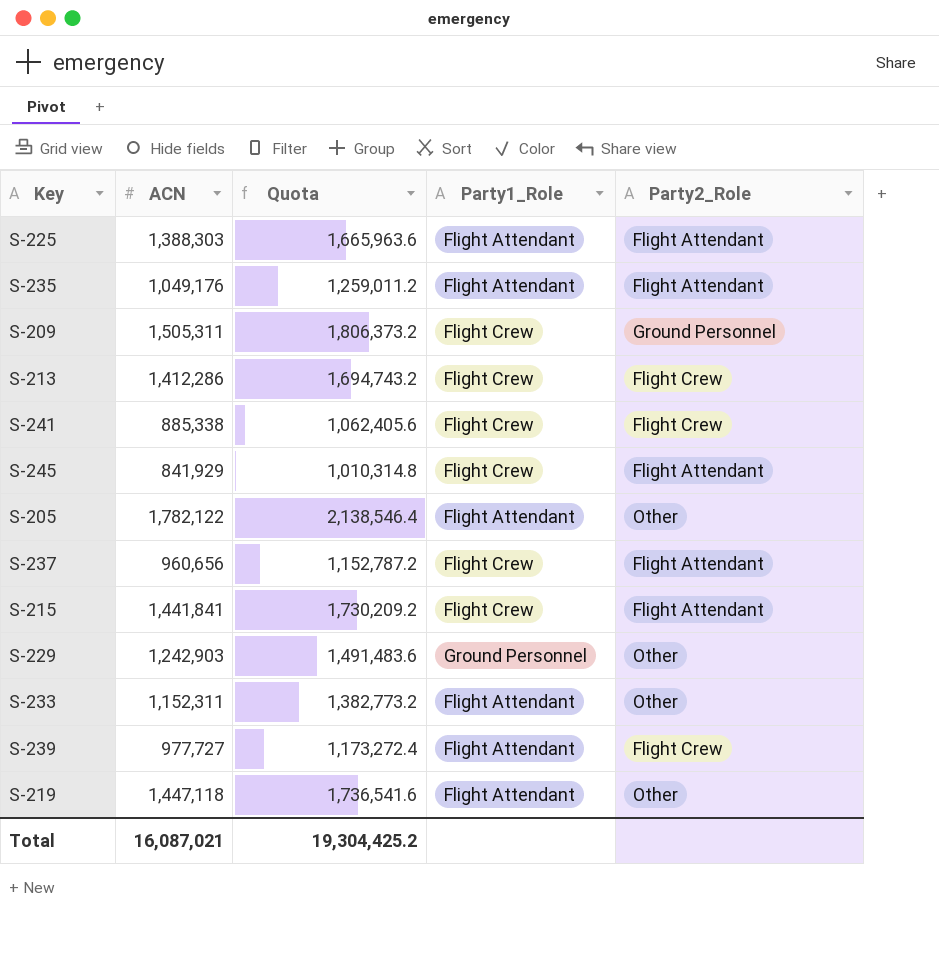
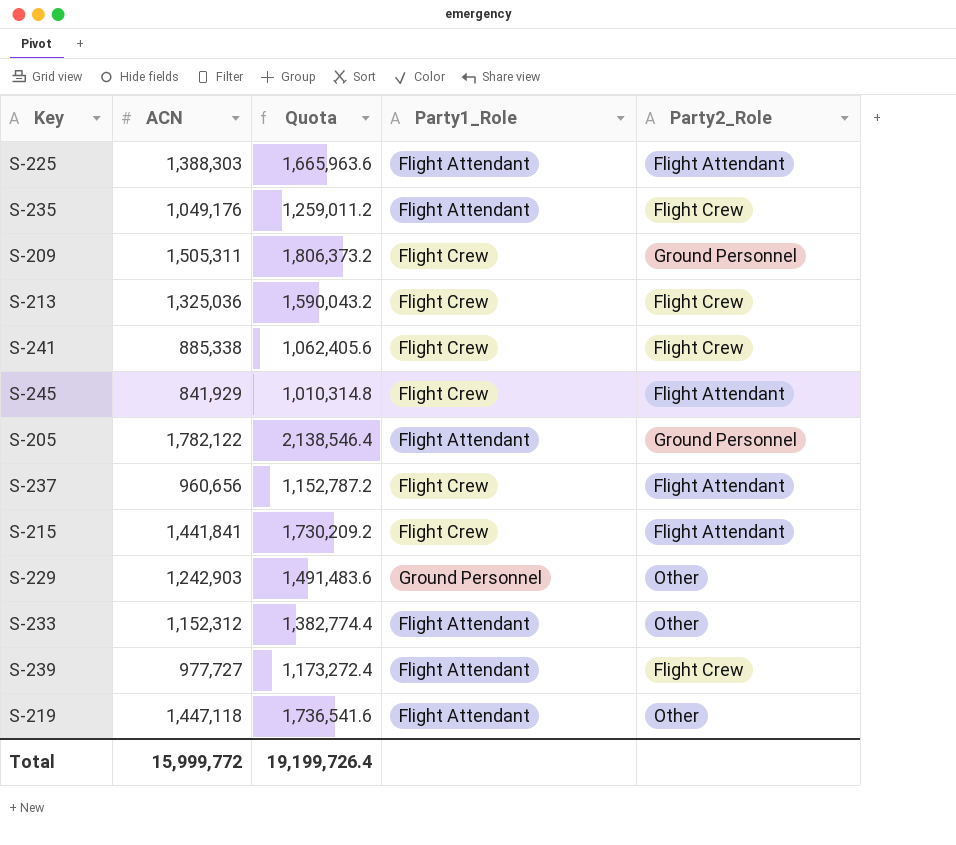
S-235 | Party2_Role: Flight Attendant -> Flight Crew
S-213 | ACN: 1,412,286 -> 1,325,036
S-213 | Quota: 1,694,743.2 -> 1,590,043.2
S-205 | Party2_Role: Other -> Ground Personnel
S-233 | ACN: 1,152,311 -> 1,152,312
S-233 | Quota: 1,382,773.2 -> 1,382,774.4
Total | ACN: 16,087,021 -> 15,999,772
Total | Quota: 19,304,425.2 -> 19,199,726.4

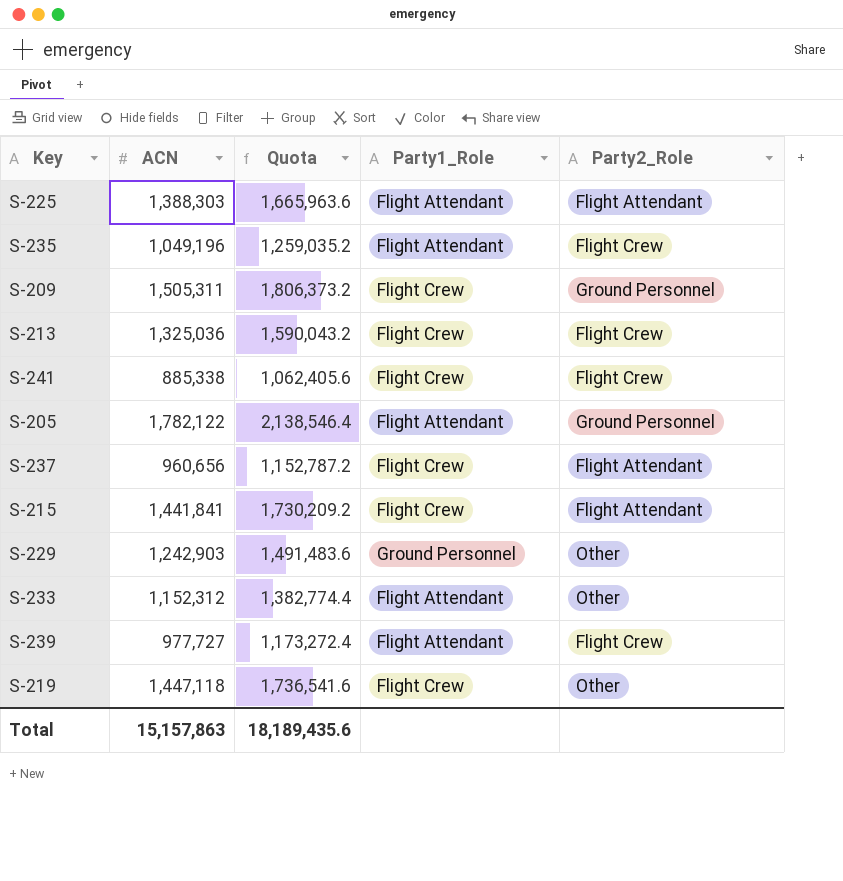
row S-245: 841,929 | 1,010,314.8 | Flight Crew | Flight Attendant -> none
S-235 | ACN: 1,049,176 -> 1,049,196
S-235 | Quota: 1,259,011.2 -> 1,259,035.2
S-219 | Party1_Role: Flight Attendant -> Flight Crew
Total | ACN: 15,999,772 -> 15,157,863
Total | Quota: 19,199,726.4 -> 18,189,435.6

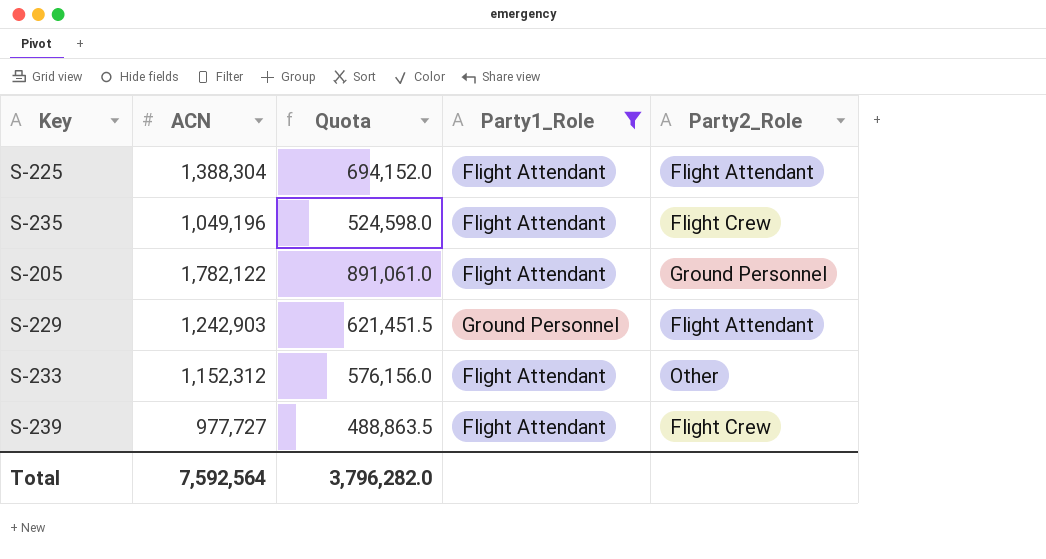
filter: none -> Party1_Role != Flight Crew
column Quota | formula: [ACN] * 1.2 -> [ACN] * 0.5
S-225 | ACN: 1,388,303 -> 1,388,304
S-229 | Party2_Role: Other -> Flight Attendant
Total | ACN: 15,157,863 -> 7,592,564
Total | Quota: 18,189,435.6 -> 3,796,282.0

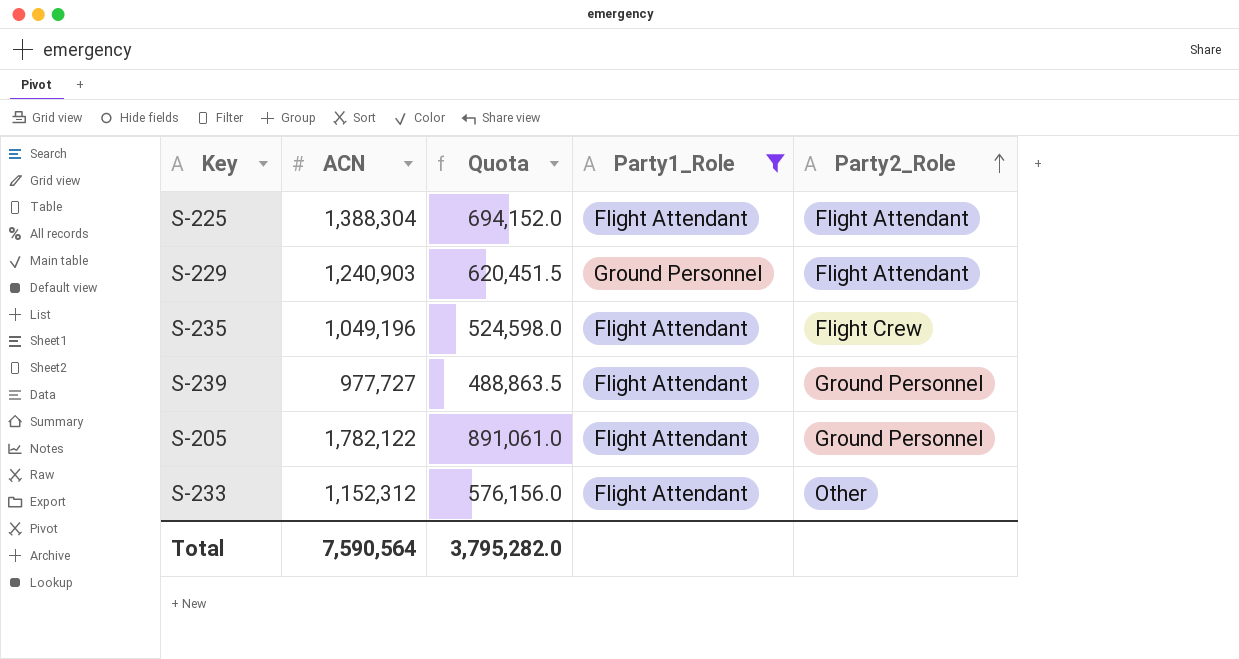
row order: none -> Party2_Role ascending
S-229 | ACN: 1,242,903 -> 1,240,903
S-229 | Quota: 621,451.5 -> 620,451.5
S-239 | Party2_Role: Flight Crew -> Ground Personnel
Total | ACN: 7,592,564 -> 7,590,564
Total | Quota: 3,796,282.0 -> 3,795,282.0

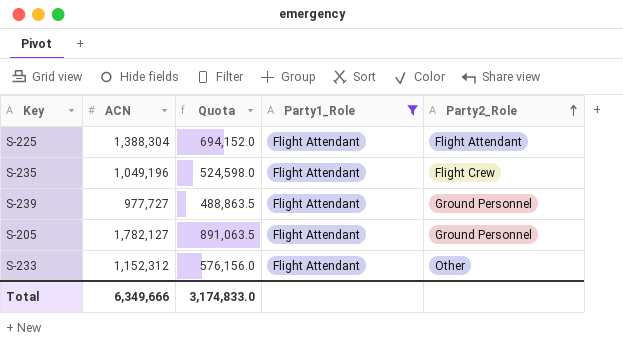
row S-229: 1,240,903 | 620,451.5 | Ground Personnel | Flight Attendant -> none
S-205 | ACN: 1,782,122 -> 1,782,127
S-205 | Quota: 891,061.0 -> 891,063.5
Total | ACN: 7,590,564 -> 6,349,666
Total | Quota: 3,795,282.0 -> 3,174,833.0

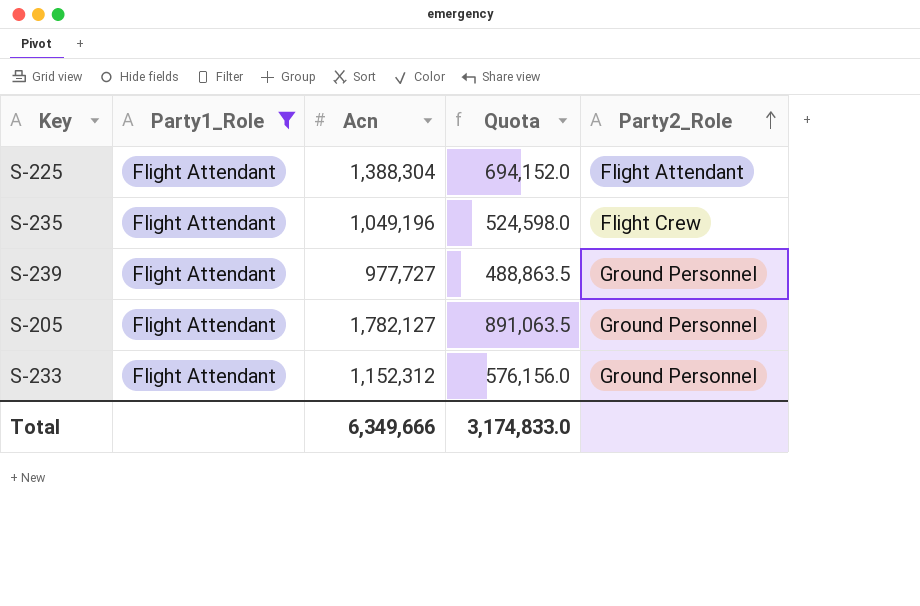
column Party1_Role | position: 4 -> 2
column name: ACN -> Acn
S-233 | Party2_Role: Other -> Ground Personnel

